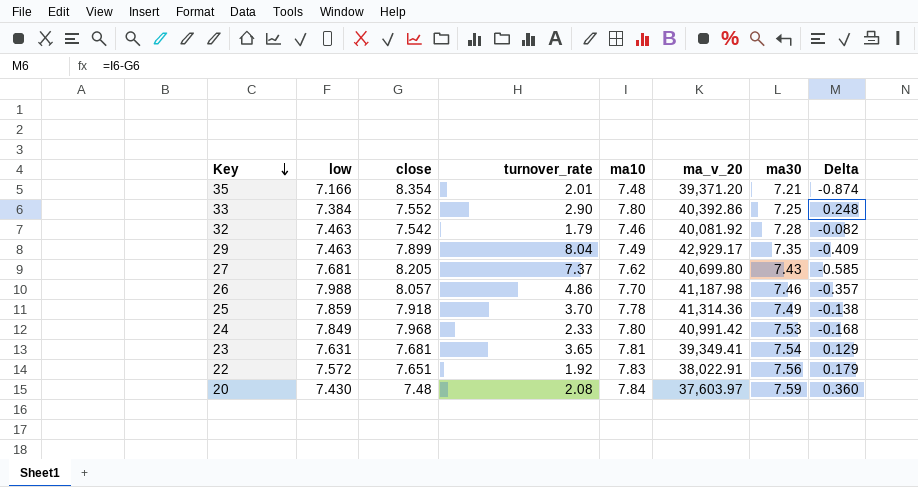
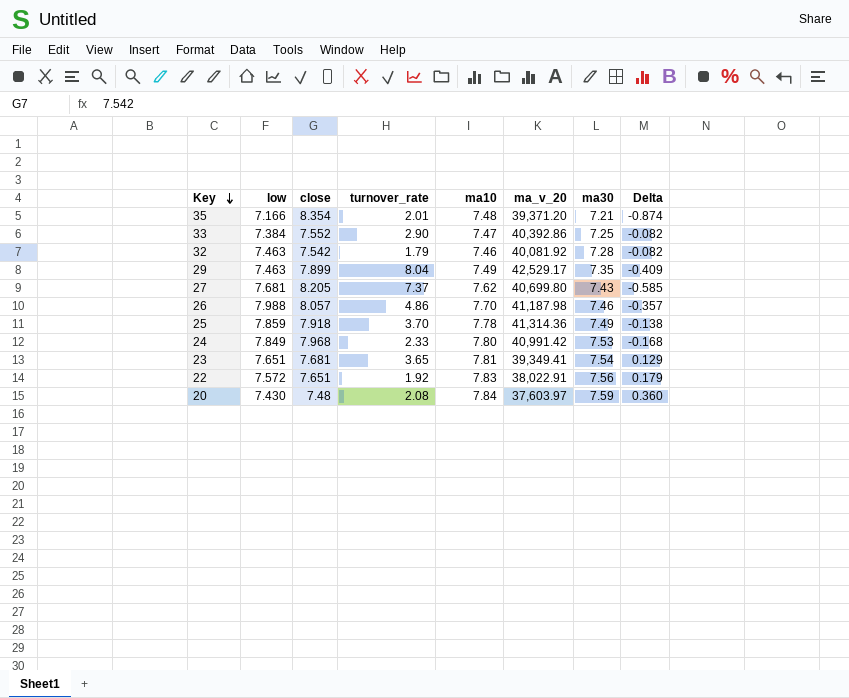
33 | ma10: 7.80 -> 7.47
33 | Delta: 0.248 -> -0.082
29 | ma_v_20: 42,929.17 -> 42,529.17
23 | low: 7.631 -> 7.651

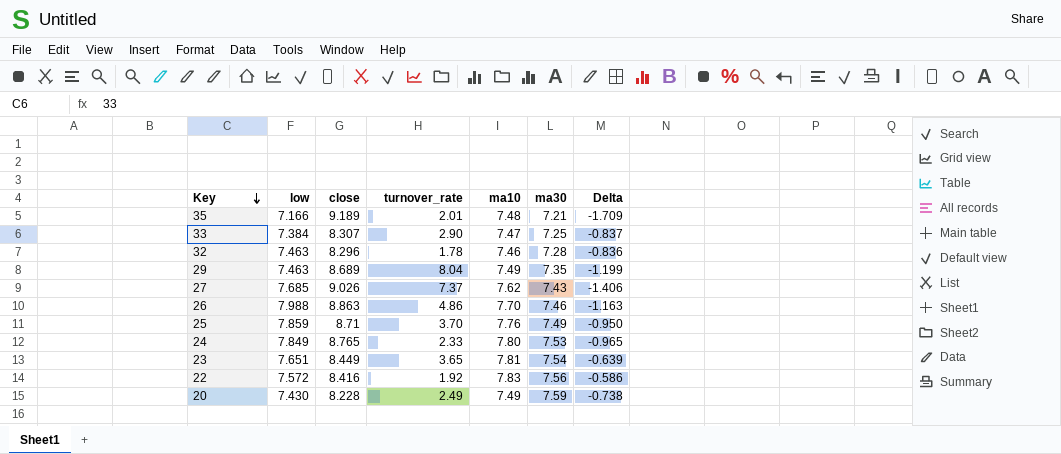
column ma_v_20 | position: 6 -> none
35 | close: 8.354 -> 9.189
35 | Delta: -0.874 -> -1.709
33 | close: 7.552 -> 8.307
33 | Delta: -0.082 -> -0.837
32 | close: 7.542 -> 8.296
32 | turnover_rate: 1.79 -> 1.78
32 | Delta: -0.082 -> -0.836
29 | close: 7.899 -> 8.689
29 | Delta: -0.409 -> -1.199
27 | low: 7.681 -> 7.685
27 | close: 8.205 -> 9.026
27 | Delta: -0.585 -> -1.406
26 | close: 8.057 -> 8.863
26 | Delta: -0.357 -> -1.163
25 | close: 7.918 -> 8.71
25 | ma10: 7.78 -> 7.76
25 | Delta: -0.138 -> -0.950
24 | close: 7.968 -> 8.765
24 | Delta: -0.168 -> -0.965
23 | close: 7.681 -> 8.449
23 | Delta: 0.129 -> -0.639
22 | close: 7.651 -> 8.416
22 | Delta: 0.179 -> -0.586
20 | close: 7.48 -> 8.228
20 | turnover_rate: 2.08 -> 2.49
20 | ma10: 7.84 -> 7.49
20 | Delta: 0.360 -> -0.738

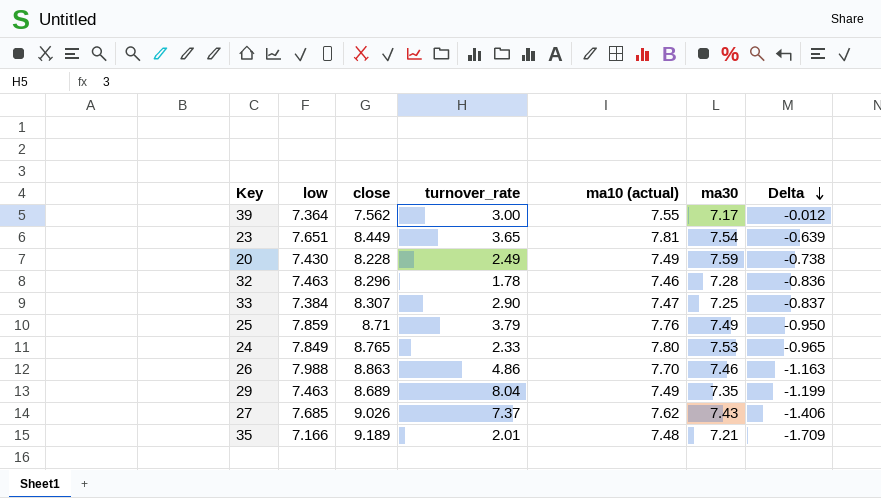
row order: Key descending -> Delta descending
column name: ma10 -> ma10 (actual)
row 22: 7.572 | 8.416 | 1.92 | 7.83 | 7.56 | -0.586 -> none
row 39: none -> 7.364 | 7.562 | 3.00 | 7.55 | 7.17 | -0.012
25 | turnover_rate: 3.70 -> 3.79

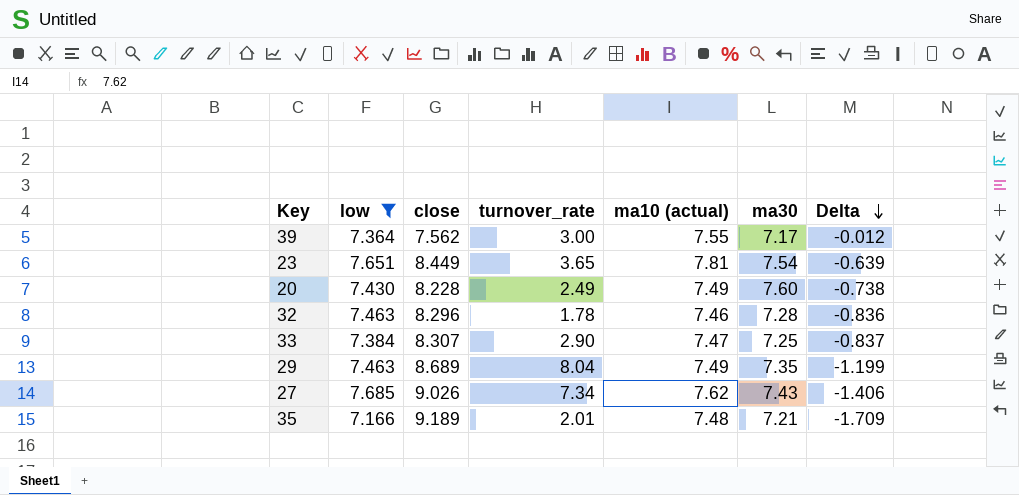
filter: none -> low <= 7.685
20 | ma30: 7.59 -> 7.60
27 | turnover_rate: 7.37 -> 7.34

